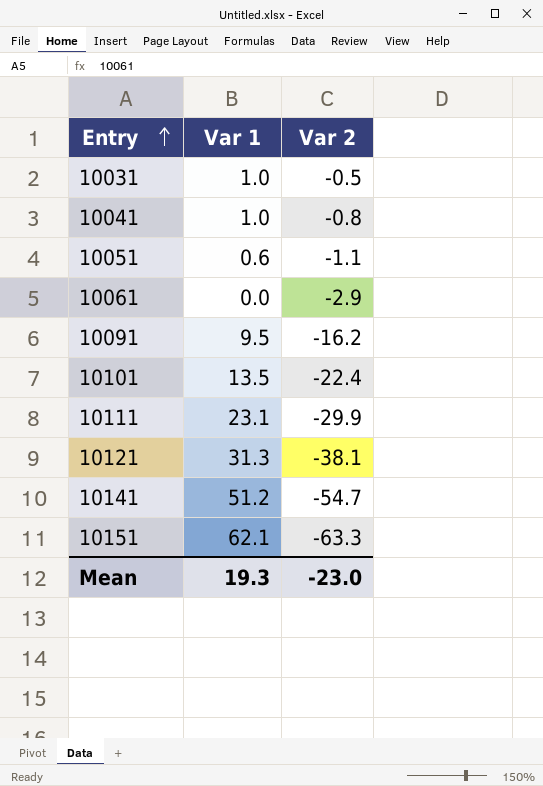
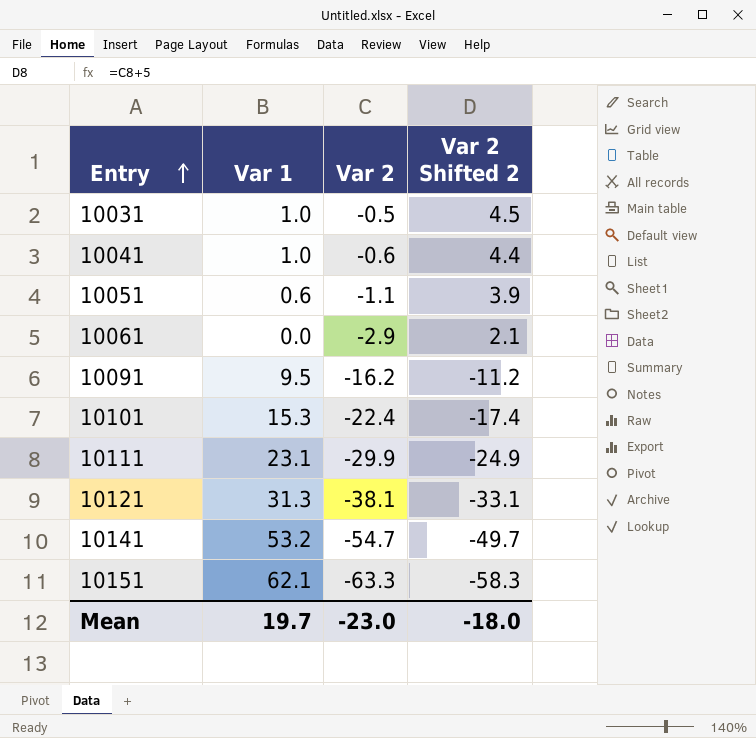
column Var 2 Shifted 2 | formula: none -> [Var 2] + 5
10041 | Var 2: -0.8 -> -0.6
10101 | Var 1: 13.5 -> 15.3
10141 | Var 1: 51.2 -> 53.2
Mean | Var 1: 19.3 -> 19.7

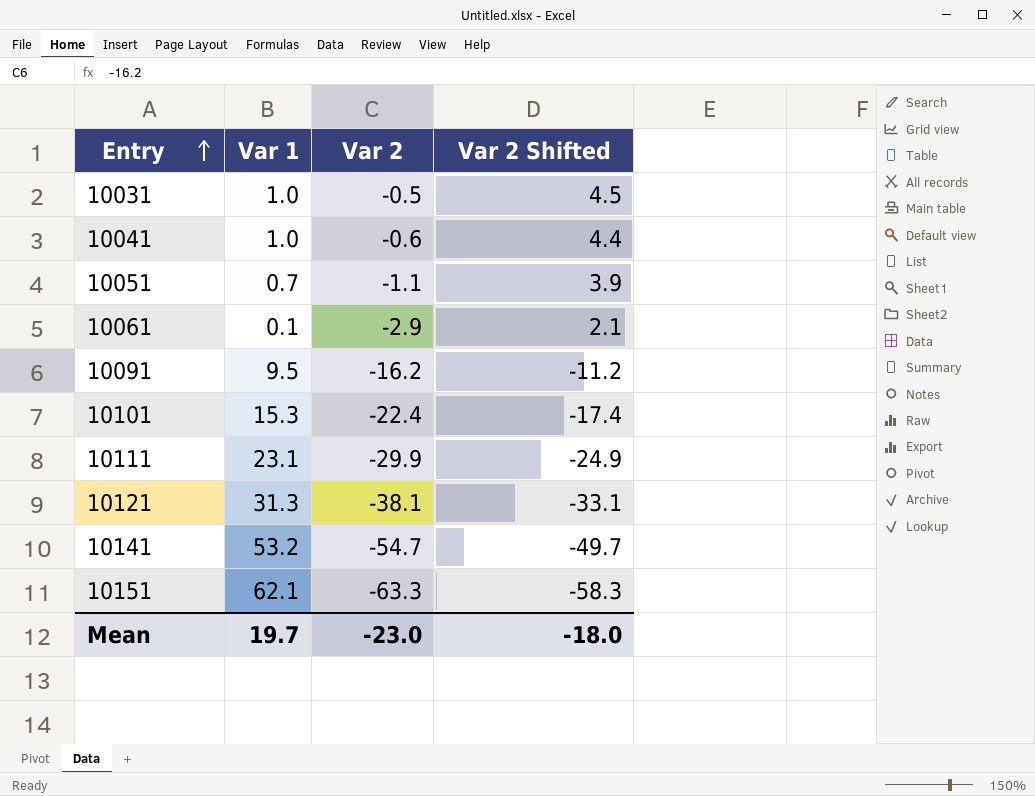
column name: Var 2 Shifted 2 -> Var 2 Shifted
10051 | Var 1: 0.6 -> 0.7
10061 | Var 1: 0.0 -> 0.1

